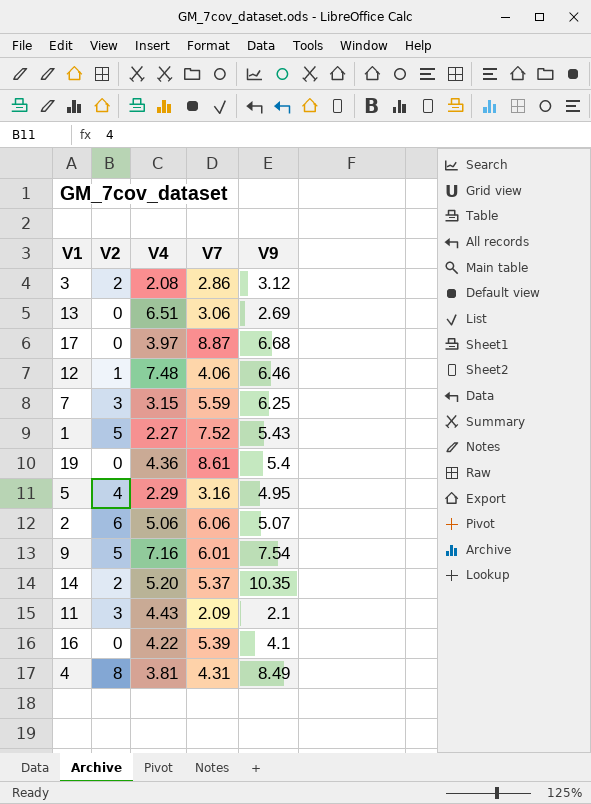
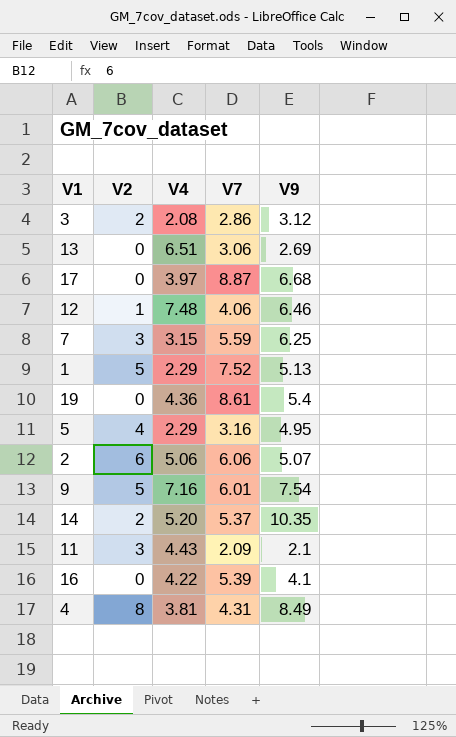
1 | V4: 2.27 -> 2.29
1 | V9: 5.43 -> 5.13

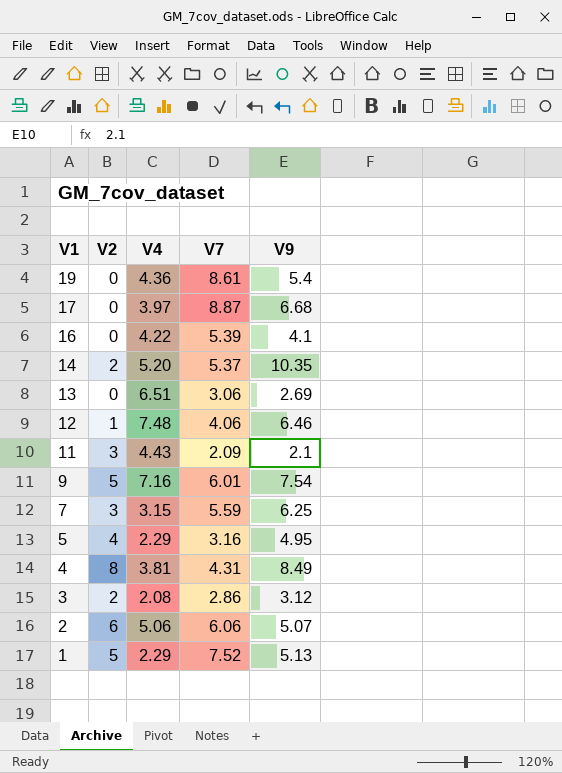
row order: none -> V1 descending

